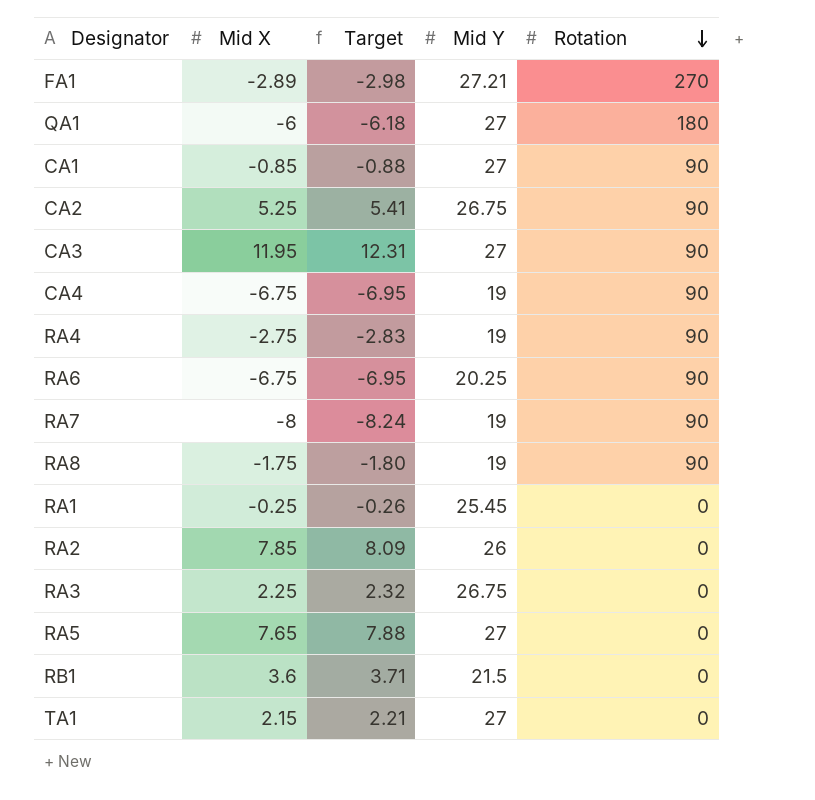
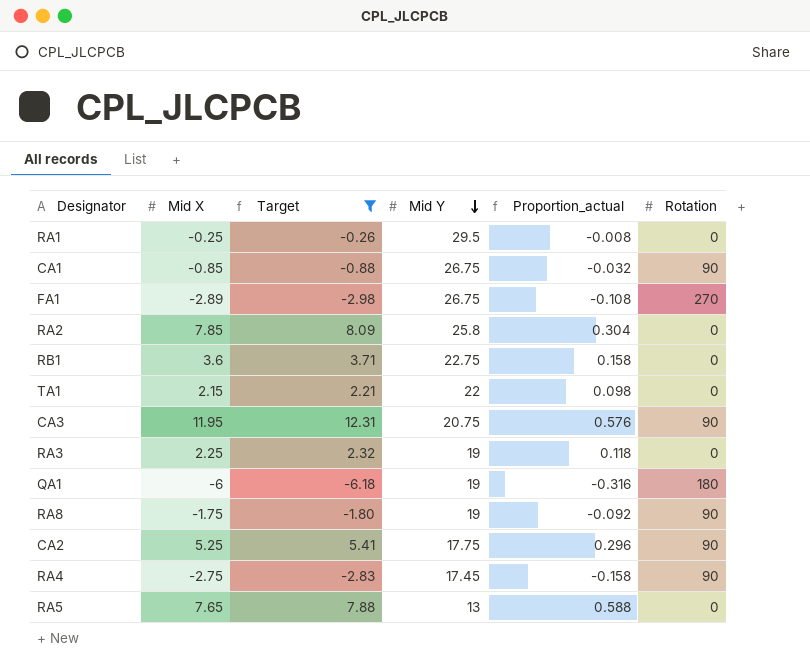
filter: none -> Target >= -6.18
row order: Rotation descending -> Mid Y descending
column Proportion_actual | formula: none -> [Mid X] / [Mid Y]
RA1 | Mid Y: 25.45 -> 29.5
CA1 | Mid Y: 27 -> 26.75
FA1 | Mid Y: 27.21 -> 26.75
RA2 | Mid Y: 26 -> 25.8
RB1 | Mid Y: 21.5 -> 22.75
TA1 | Mid Y: 27 -> 22
CA3 | Mid Y: 27 -> 20.75
RA3 | Mid Y: 26.75 -> 19
QA1 | Mid Y: 27 -> 19
CA2 | Mid Y: 26.75 -> 17.75
RA4 | Mid Y: 19 -> 17.45
RA5 | Mid Y: 27 -> 13

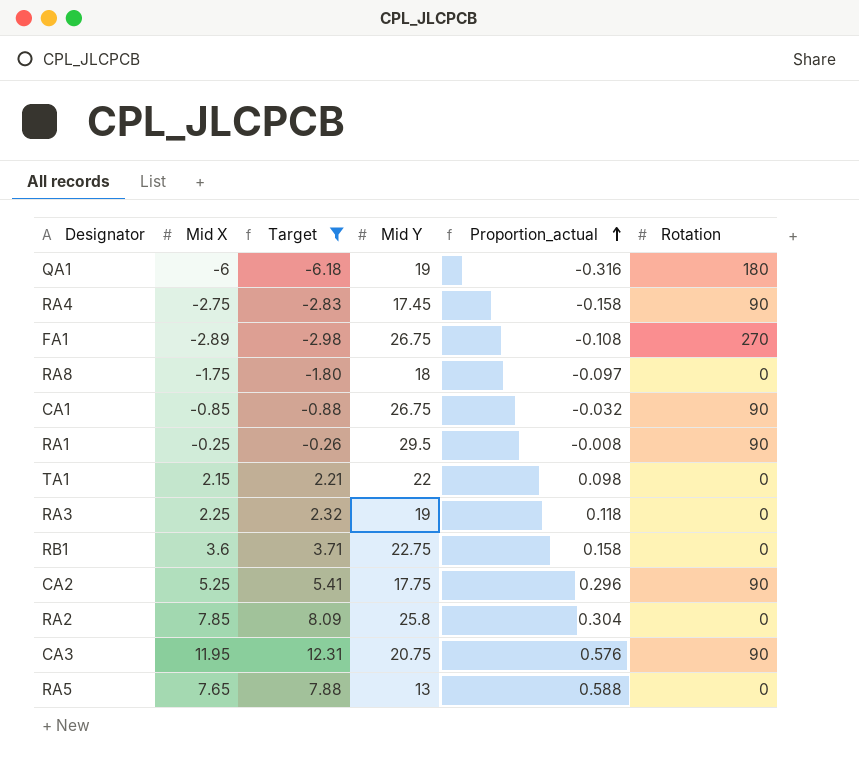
row order: Mid Y descending -> Proportion_actual ascending
RA8 | Mid Y: 19 -> 18
RA8 | Proportion_actual: -0.092 -> -0.097
RA8 | Rotation: 90 -> 0
RA1 | Rotation: 0 -> 90

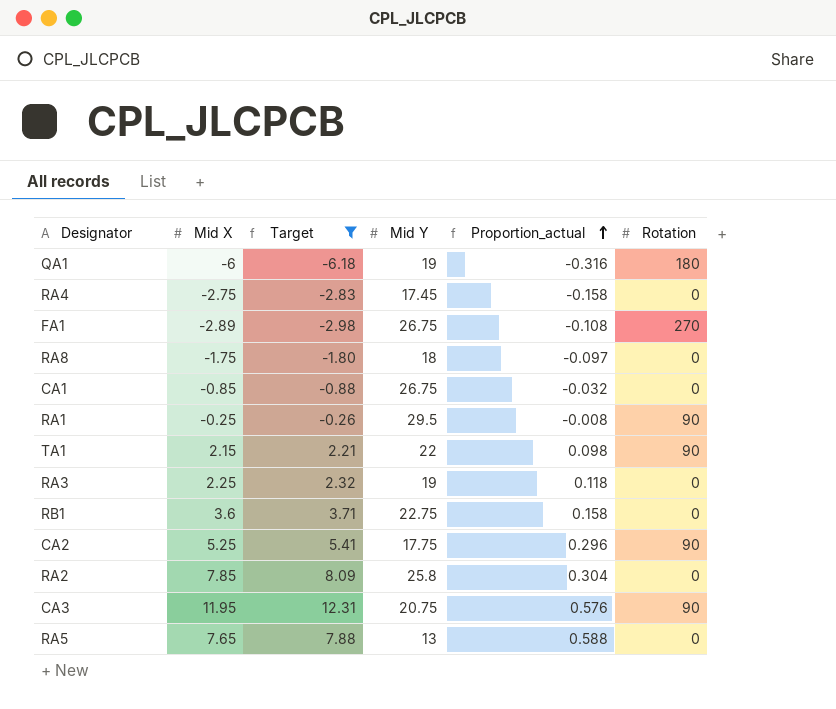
RA4 | Rotation: 90 -> 0
CA1 | Rotation: 90 -> 0
TA1 | Rotation: 0 -> 90

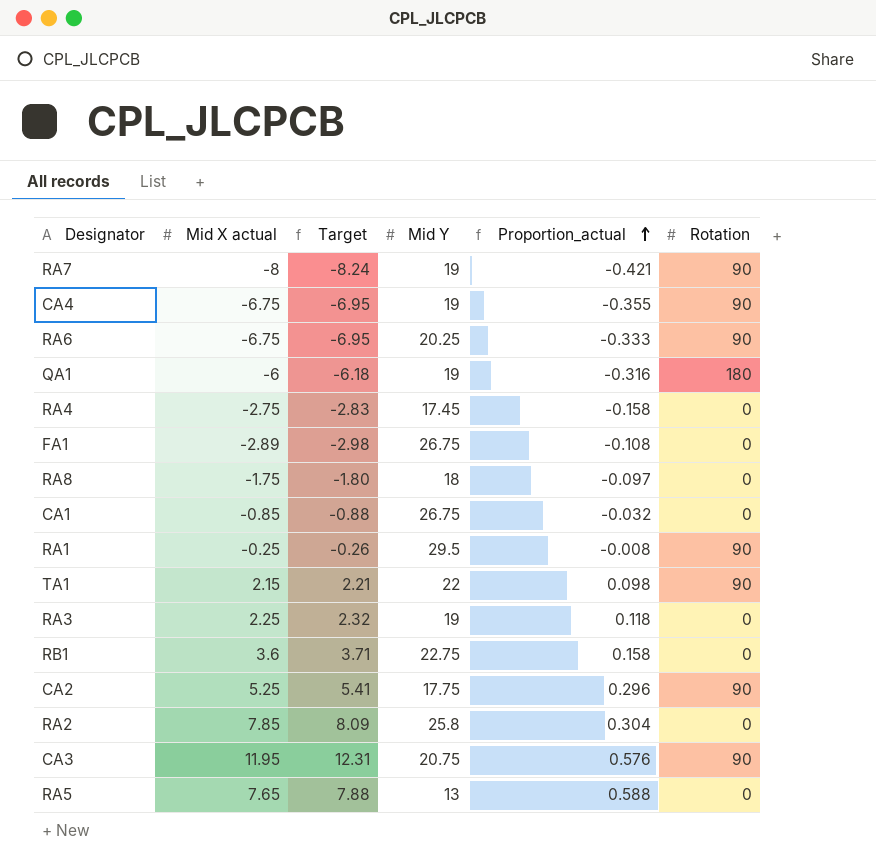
filter: Target >= -6.18 -> none
column name: Mid X -> Mid X actual
FA1 | Rotation: 270 -> 0

